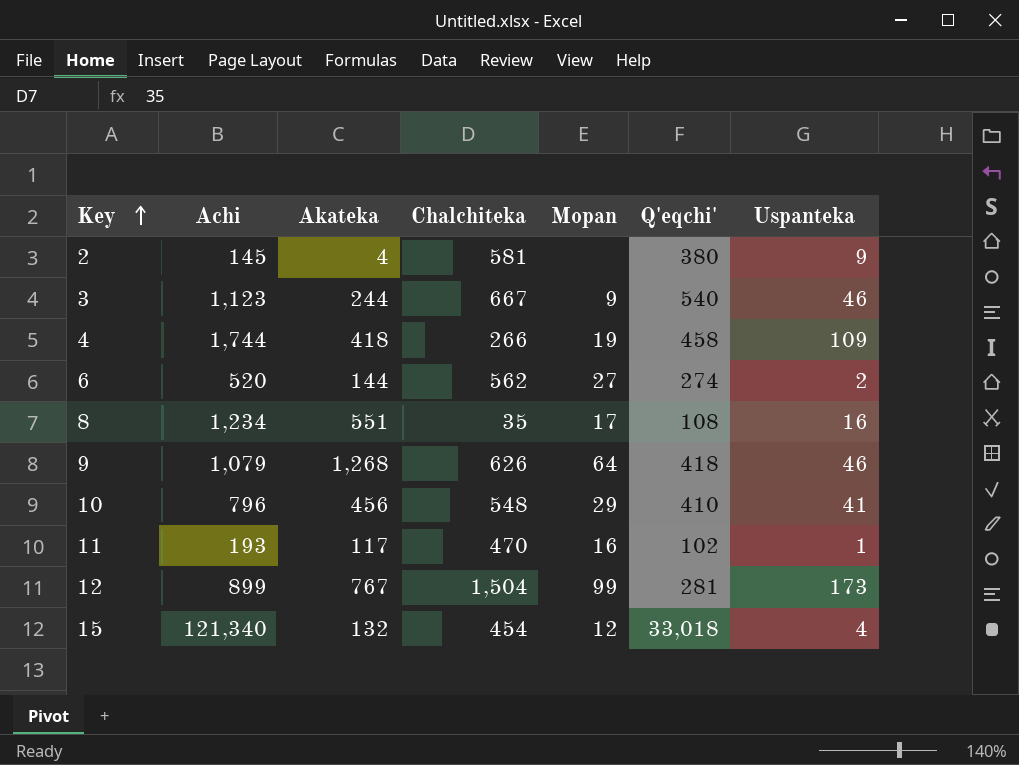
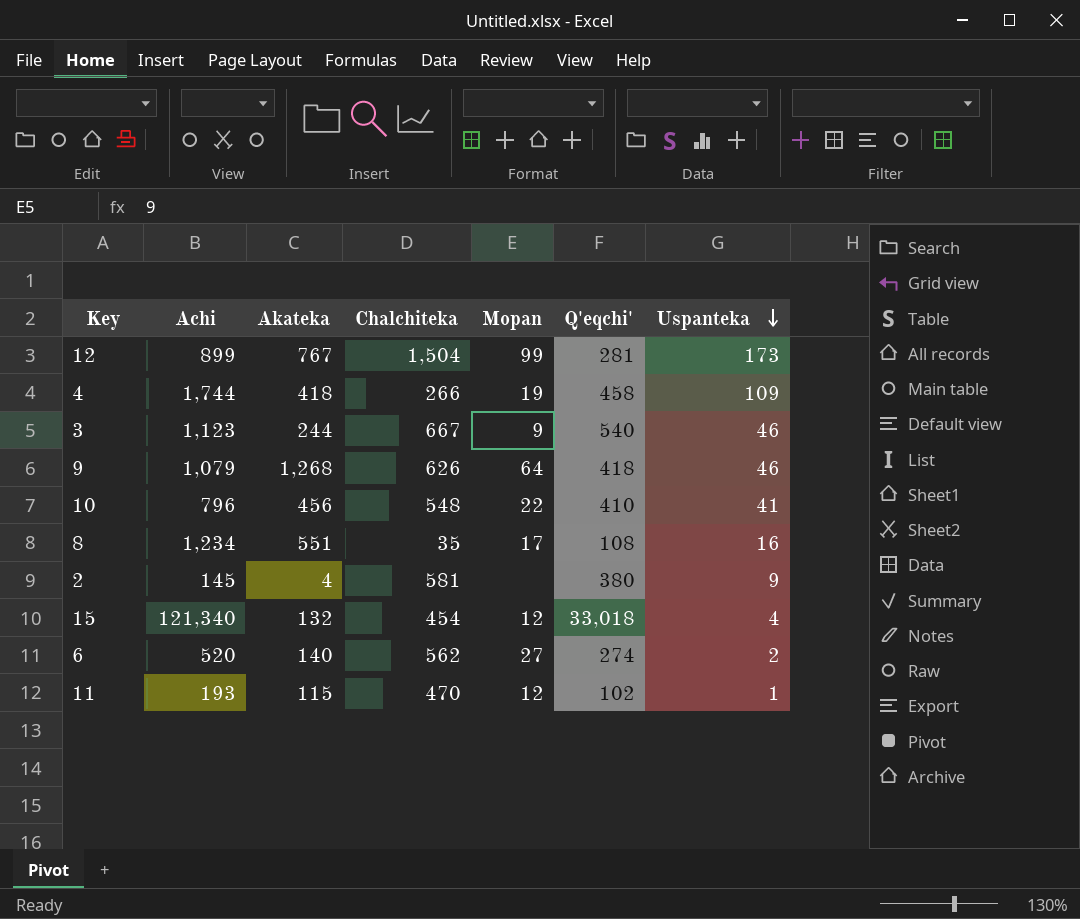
row order: Key ascending -> Uspanteka descending
10 | Mopan: 29 -> 22
6 | Akateka: 144 -> 140
11 | Akateka: 117 -> 115
11 | Mopan: 16 -> 12

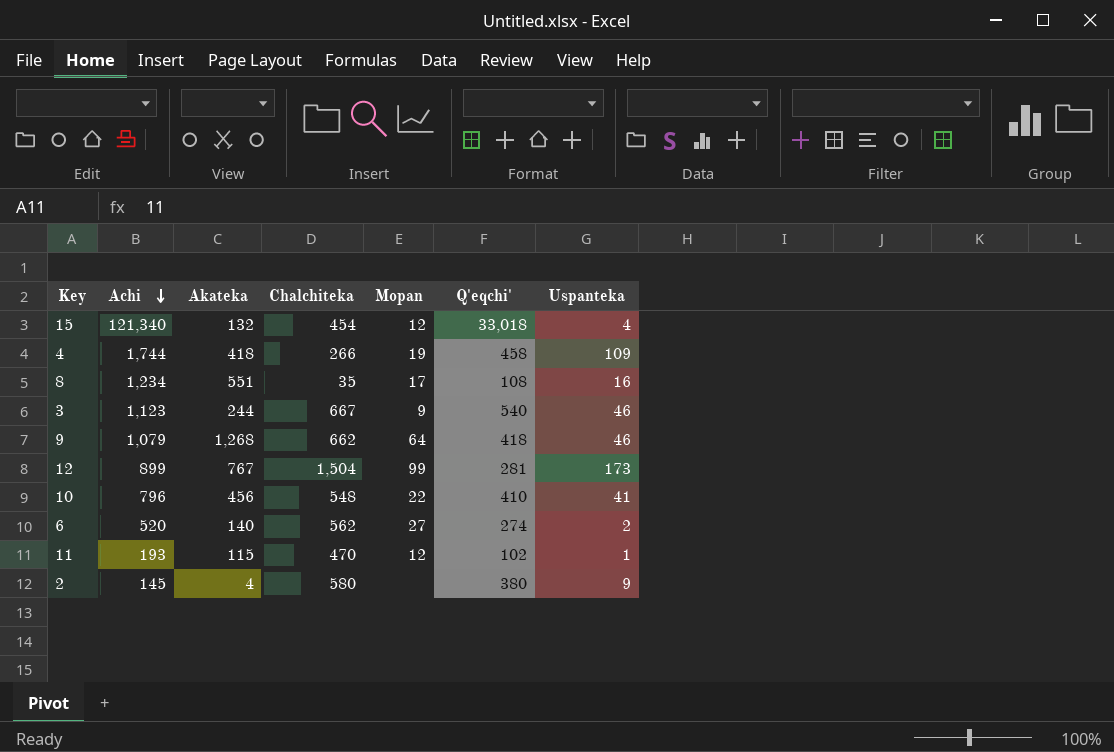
row order: Uspanteka descending -> Achi descending
9 | Chalchiteka: 626 -> 662
2 | Chalchiteka: 581 -> 580

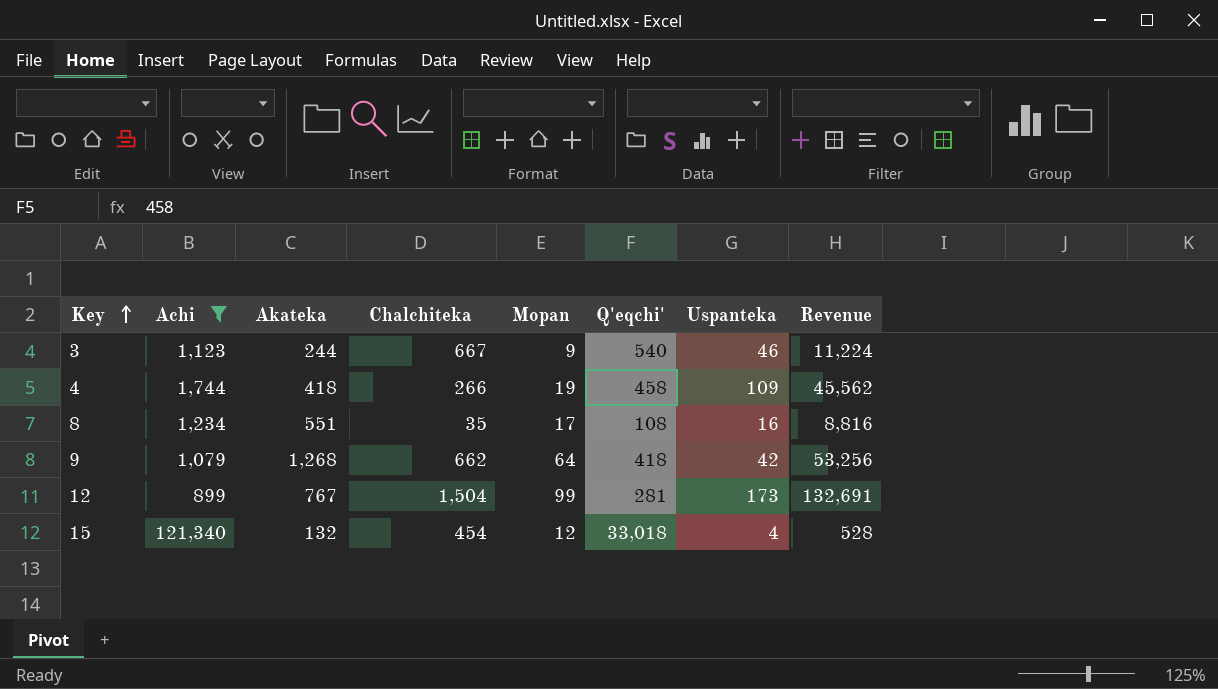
filter: none -> Achi >= 899
row order: Achi descending -> Key ascending
column Revenue | formula: none -> [Akateka] * [Uspanteka]
9 | Uspanteka: 46 -> 42

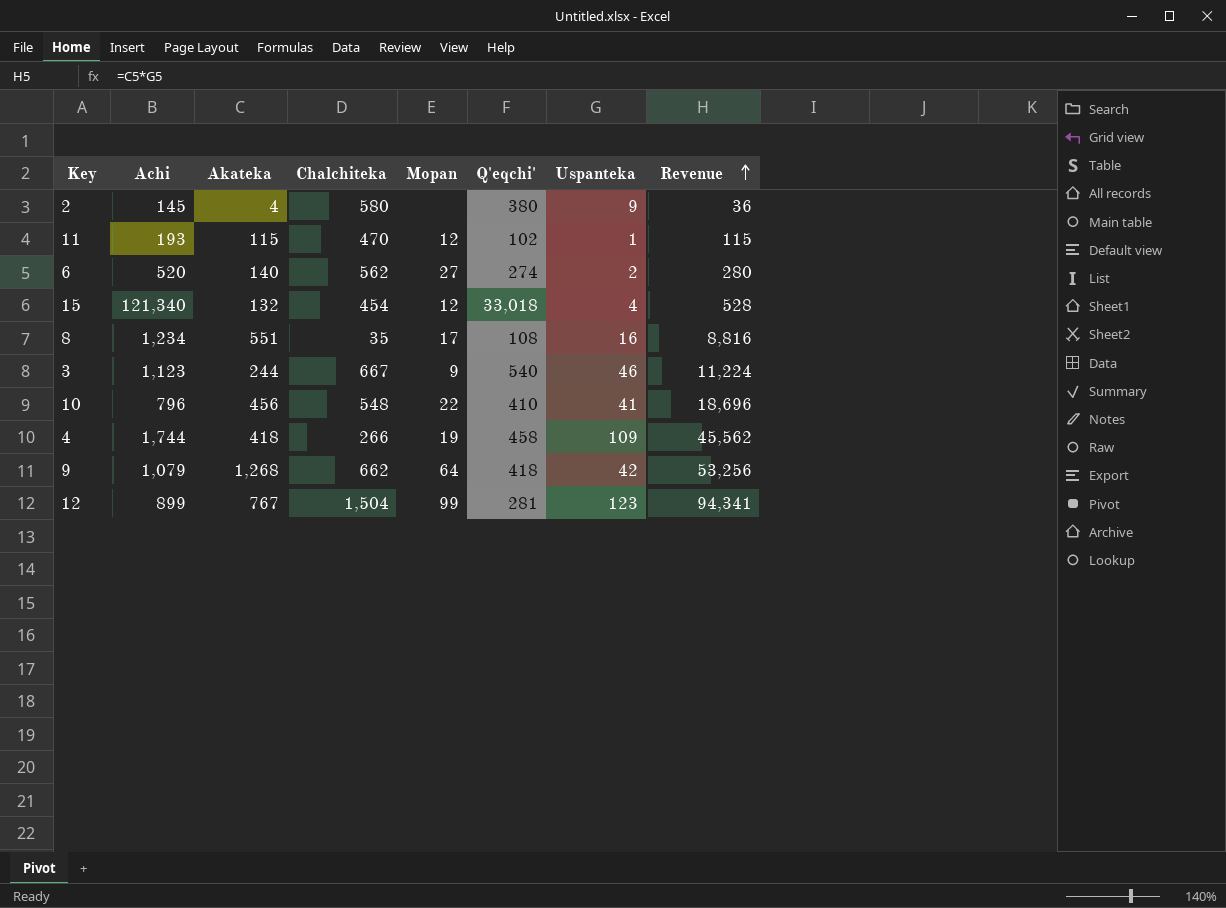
filter: Achi >= 899 -> none
row order: Key ascending -> Revenue ascending
12 | Uspanteka: 173 -> 123
12 | Revenue: 132,691 -> 94,341

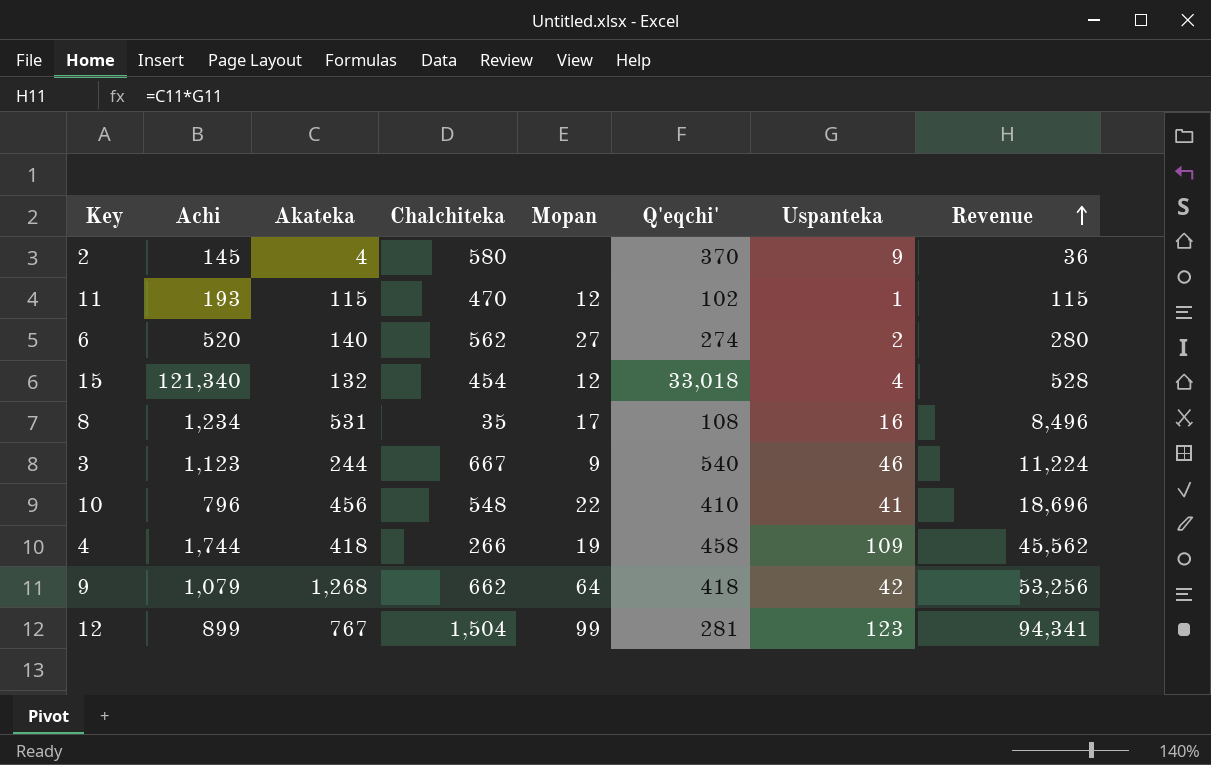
2 | Q'eqchi': 380 -> 370
8 | Akateka: 551 -> 531
8 | Revenue: 8,816 -> 8,496

